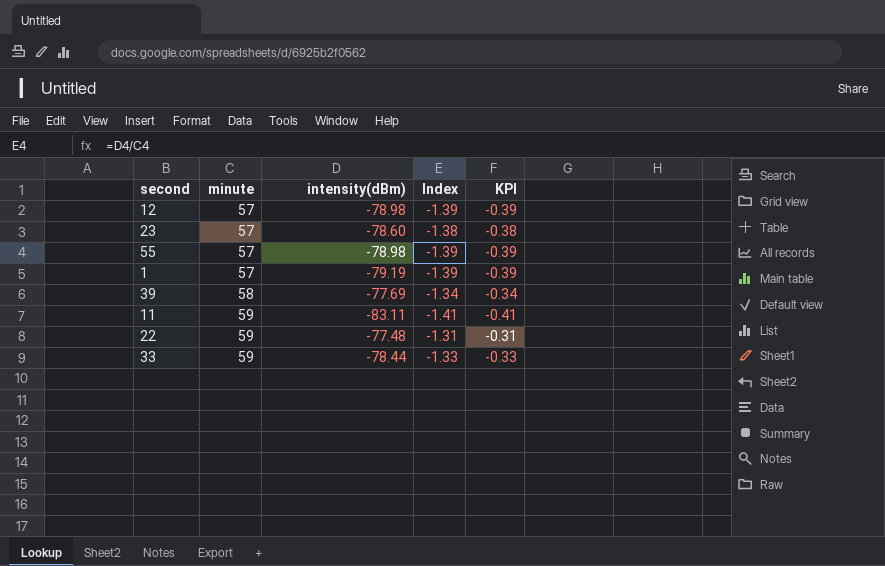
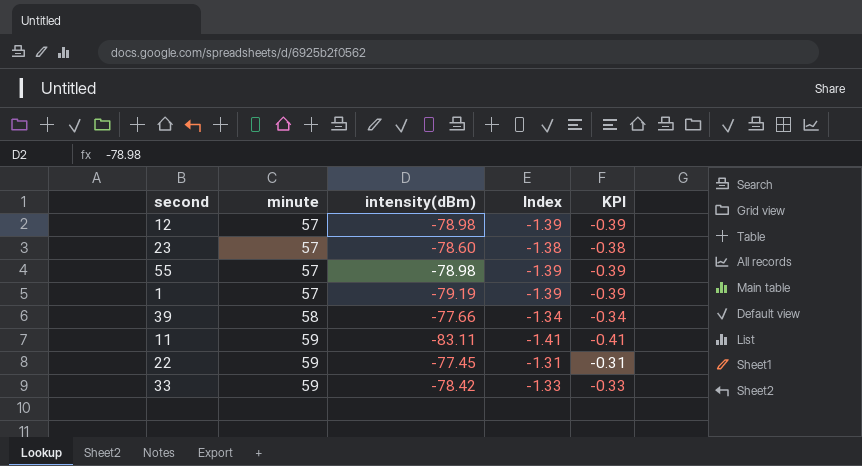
39 | intensity(dBm): -77.69 -> -77.66
22 | intensity(dBm): -77.48 -> -77.45
33 | intensity(dBm): -78.44 -> -78.42

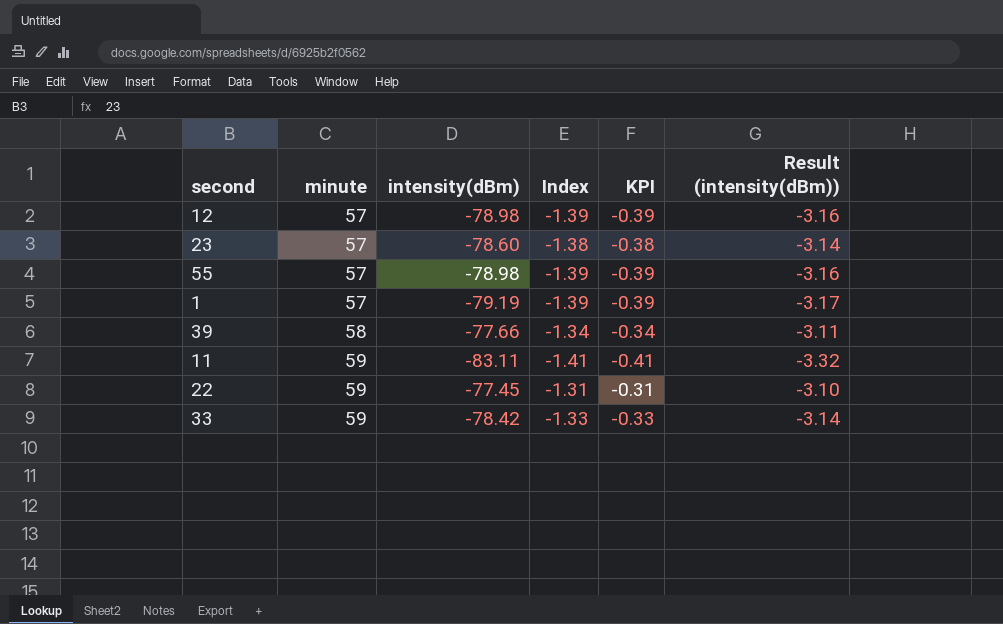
column Result (intensity(dBm)) | formula: none -> [intensity(dBm)] * 0.04

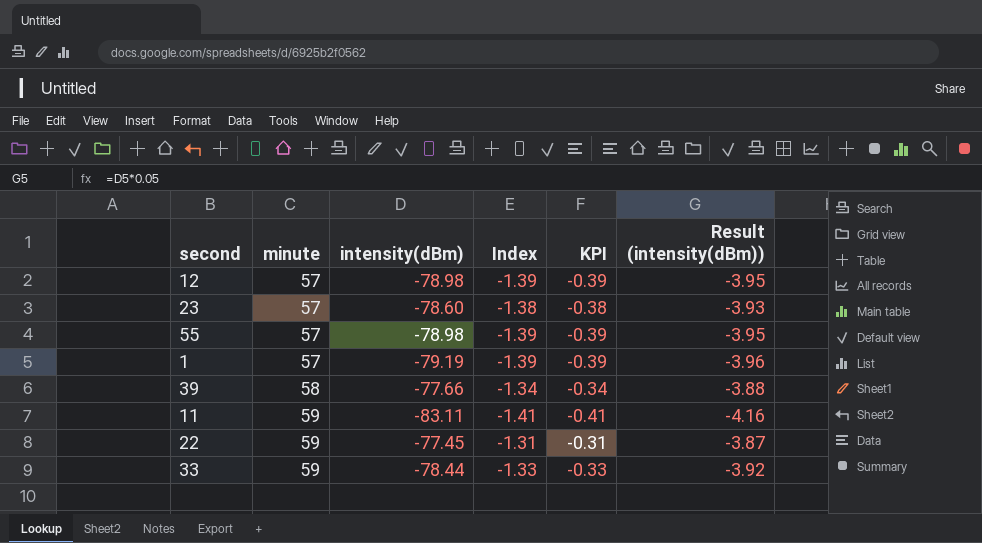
column Result (intensity(dBm)) | formula: [intensity(dBm)] * 0.04 -> [intensity(dBm)] * 0.05
33 | intensity(dBm): -78.42 -> -78.44

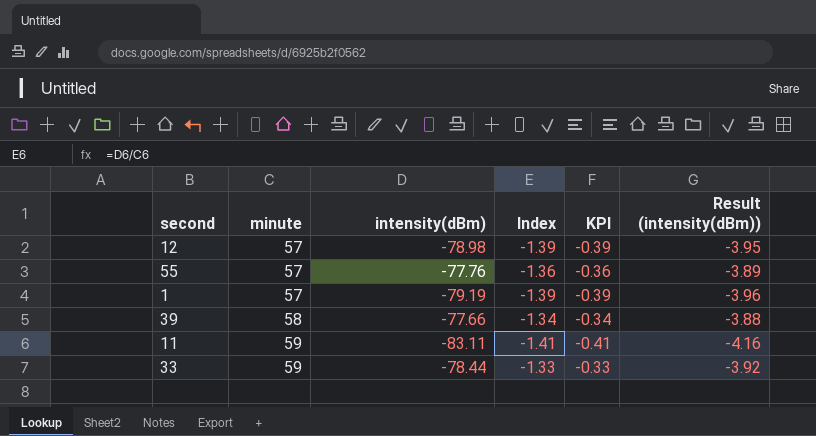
row 23: 57 | -78.60 | -1.38 | -0.38 | -3.93 -> none
row 22: 59 | -77.45 | -1.31 | -0.31 | -3.87 -> none
55 | intensity(dBm): -78.98 -> -77.76
55 | Index: -1.39 -> -1.36
55 | KPI: -0.39 -> -0.36
55 | Result (intensity(dBm)): -3.95 -> -3.89

